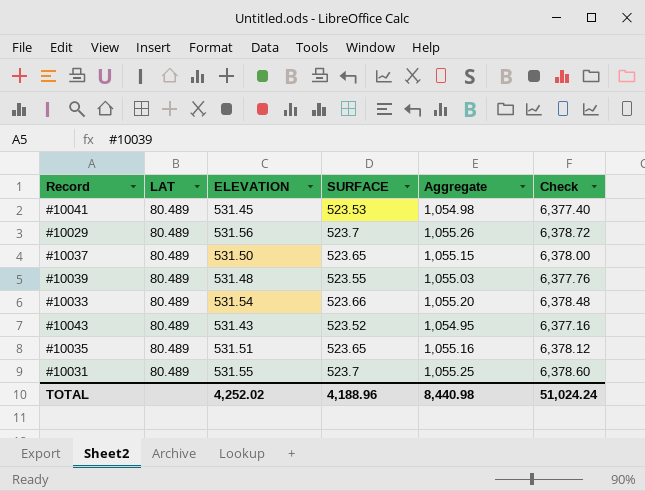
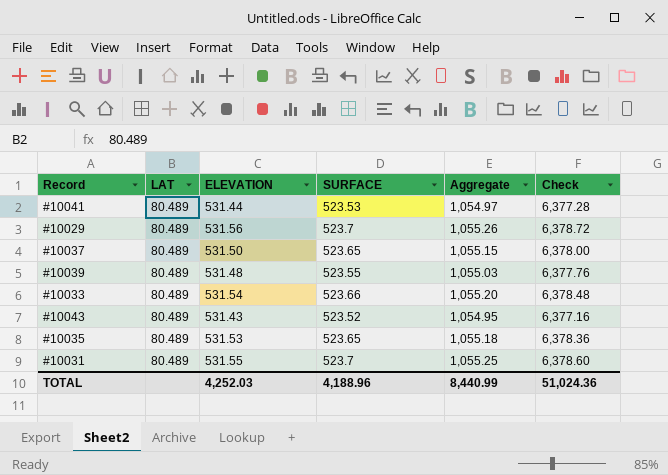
#10041 | ELEVATION: 531.45 -> 531.44
#10041 | Aggregate: 1,054.98 -> 1,054.97
#10041 | Check: 6,377.40 -> 6,377.28
#10035 | ELEVATION: 531.51 -> 531.53
#10035 | Aggregate: 1,055.16 -> 1,055.18
#10035 | Check: 6,378.12 -> 6,378.36
TOTAL | ELEVATION: 4,252.02 -> 4,252.03
TOTAL | Aggregate: 8,440.98 -> 8,440.99
TOTAL | Check: 51,024.24 -> 51,024.36

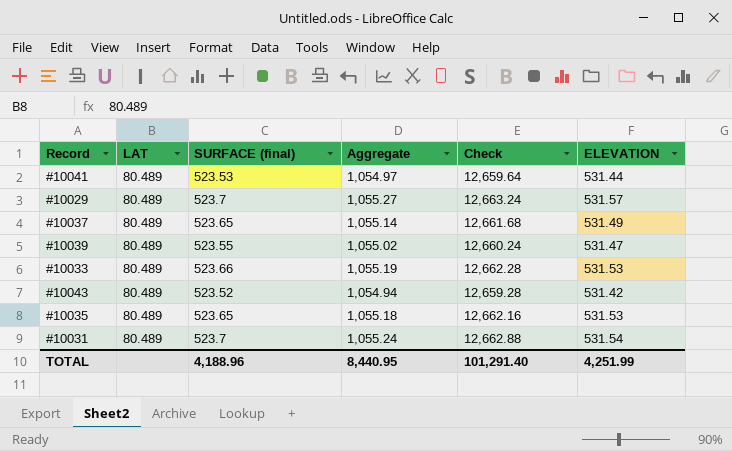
column name: SURFACE -> SURFACE (final)
column Check | formula: [ELEVATION] * 12 -> [Aggregate] * 12
column ELEVATION | position: 3 -> 6
#10029 | Aggregate: 1,055.26 -> 1,055.27
#10029 | ELEVATION: 531.56 -> 531.57
#10037 | Aggregate: 1,055.15 -> 1,055.14
#10037 | ELEVATION: 531.50 -> 531.49
#10039 | Aggregate: 1,055.03 -> 1,055.02
#10039 | ELEVATION: 531.48 -> 531.47
#10033 | Aggregate: 1,055.20 -> 1,055.19
#10033 | ELEVATION: 531.54 -> 531.53
#10043 | Aggregate: 1,054.95 -> 1,054.94
#10043 | ELEVATION: 531.43 -> 531.42
#10031 | Aggregate: 1,055.25 -> 1,055.24
#10031 | ELEVATION: 531.55 -> 531.54
TOTAL | Aggregate: 8,440.99 -> 8,440.95
TOTAL | Check: 51,024.36 -> 101,291.40
TOTAL | ELEVATION: 4,252.03 -> 4,251.99

